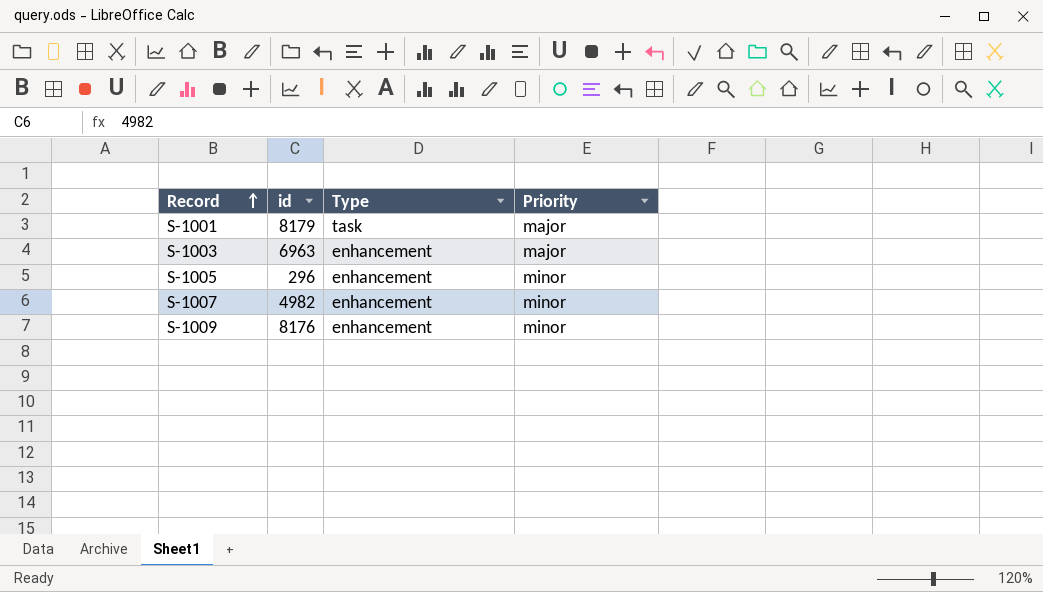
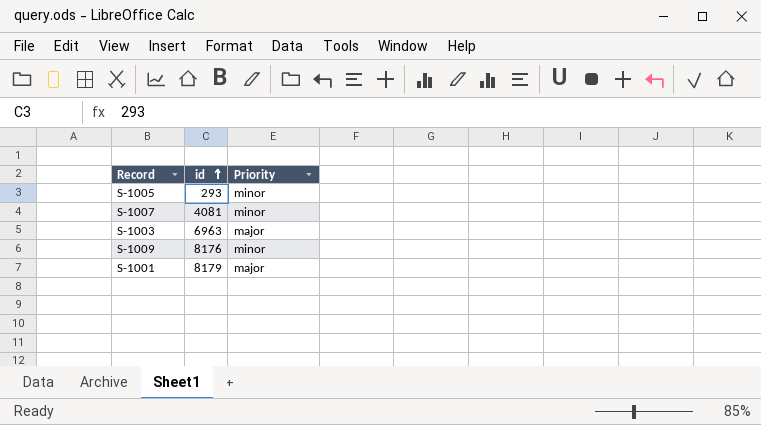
row order: Record ascending -> id ascending
column Type | position: 3 -> none
S-1005 | id: 296 -> 293
S-1007 | id: 4982 -> 4081

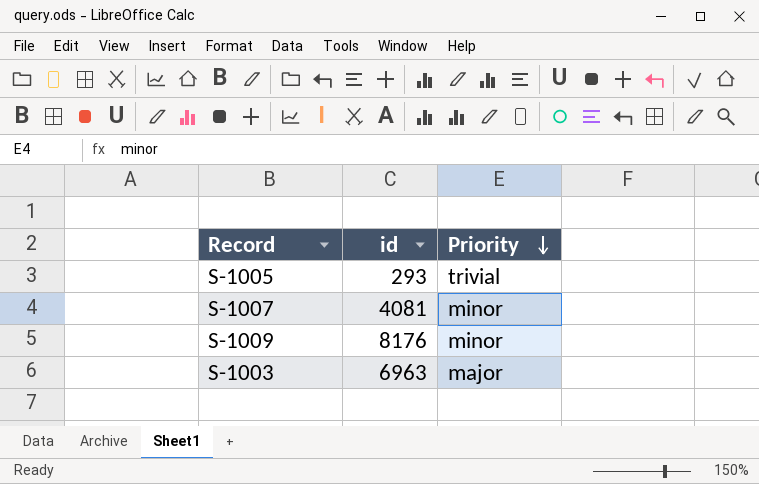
row order: id ascending -> Priority descending
row S-1001: 8179 | major -> none
S-1005 | Priority: minor -> trivial

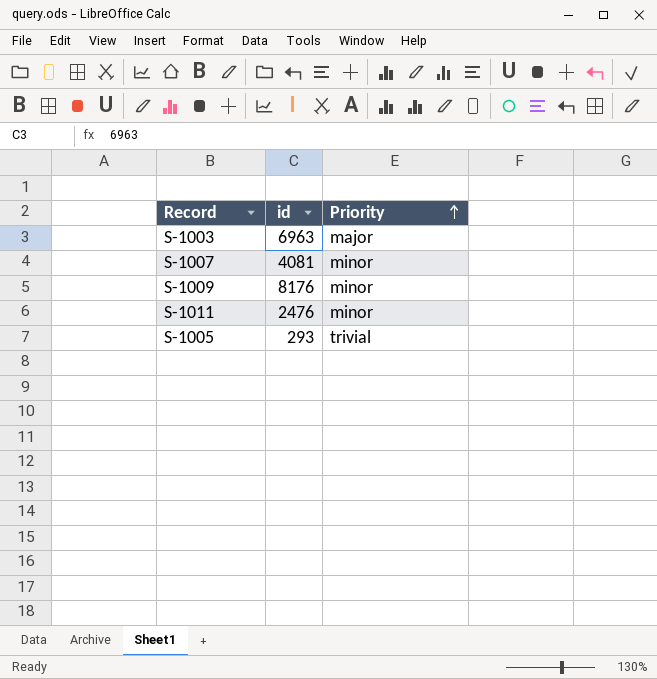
row order: Priority descending -> Priority ascending
row S-1011: none -> 2476 | minor

